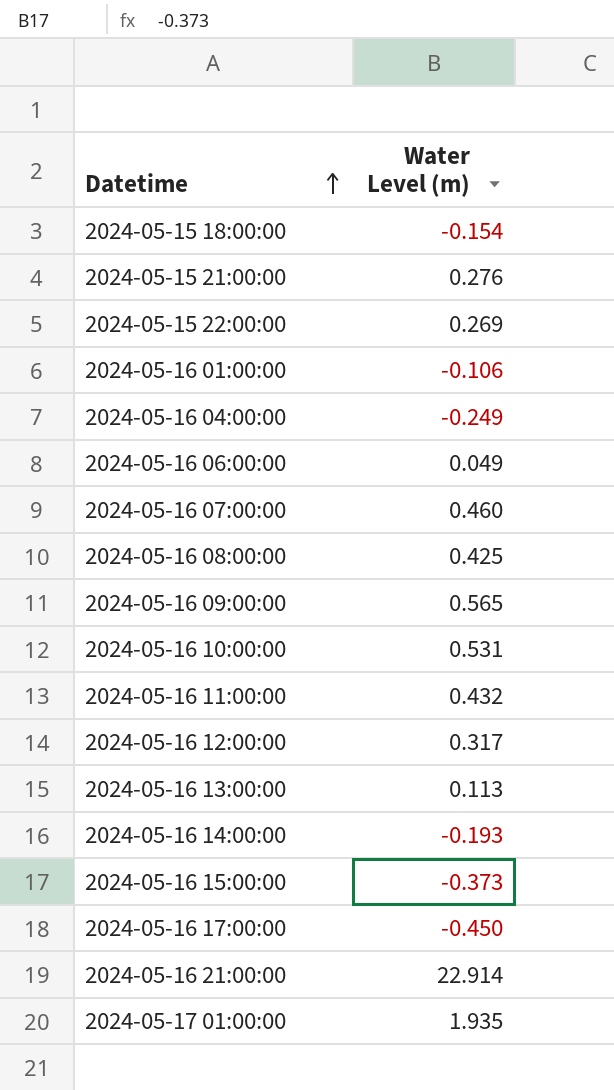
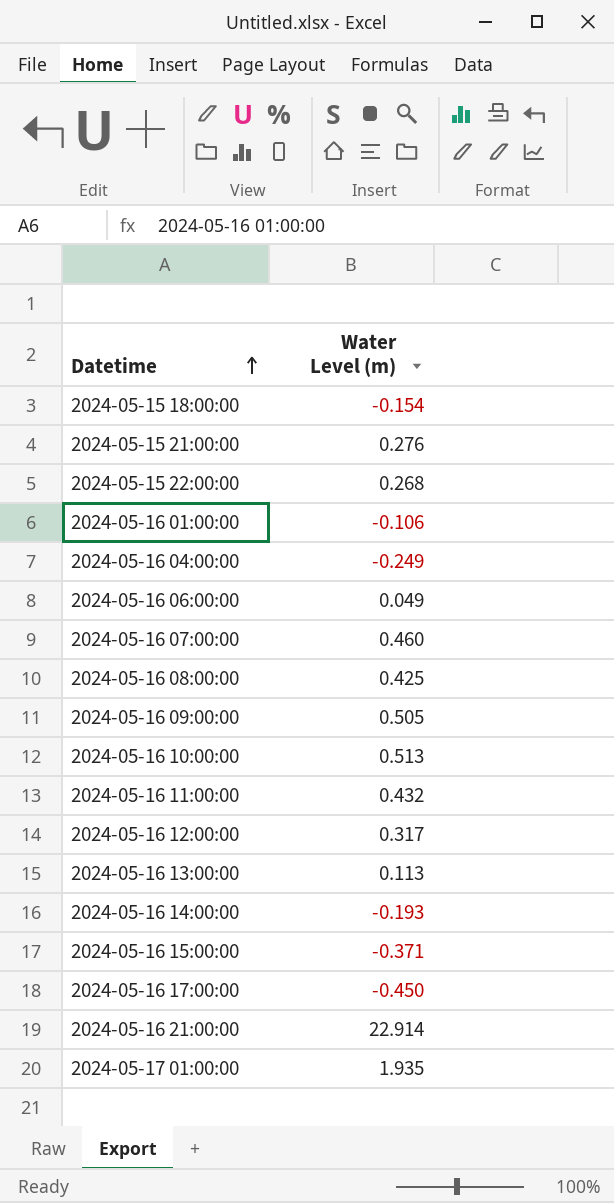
2024-05-15 22:00:00 | Water Level (m): 0.269 -> 0.268
2024-05-16 09:00:00 | Water Level (m): 0.565 -> 0.505
2024-05-16 10:00:00 | Water Level (m): 0.531 -> 0.513
2024-05-16 15:00:00 | Water Level (m): -0.373 -> -0.371

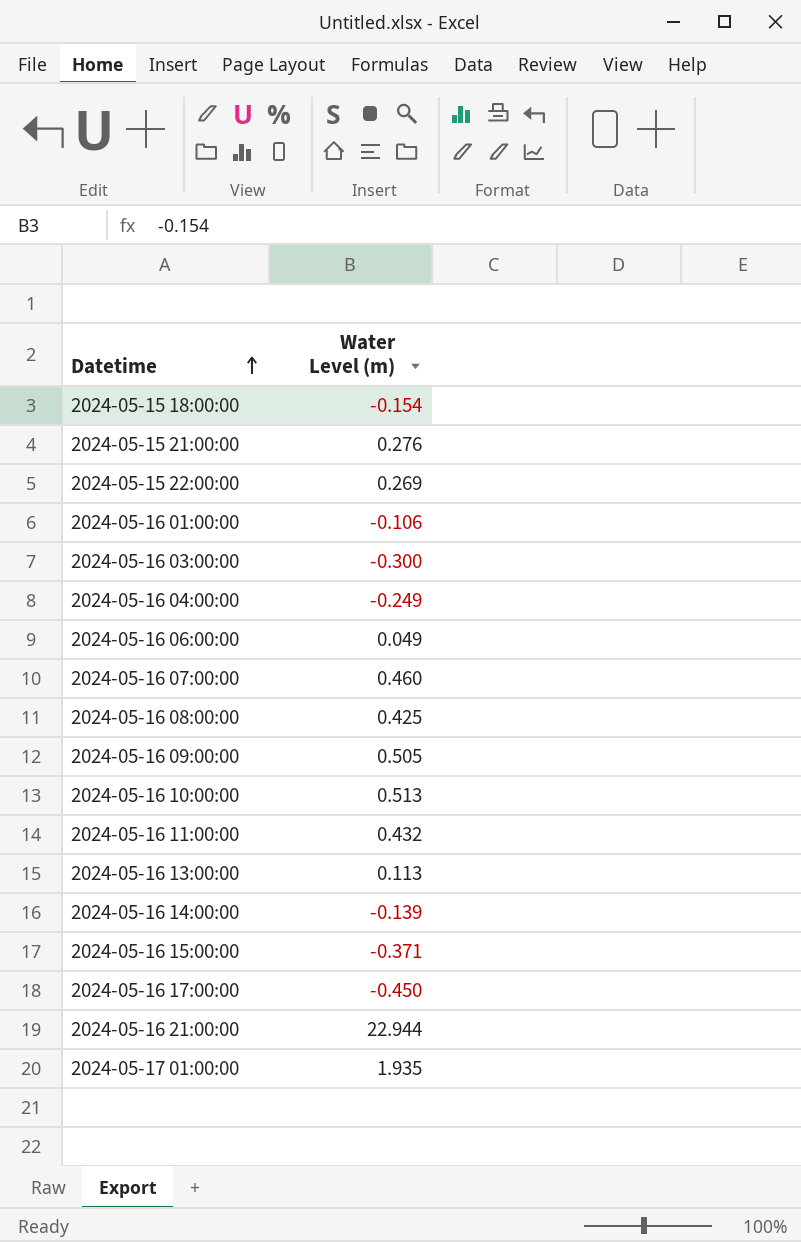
row 2024-05-16 12:00:00: 0.317 -> none
2024-05-15 22:00:00 | Water Level (m): 0.268 -> 0.269
row 2024-05-16 03:00:00: none -> -0.300
2024-05-16 14:00:00 | Water Level (m): -0.193 -> -0.139
2024-05-16 21:00:00 | Water Level (m): 22.914 -> 22.944

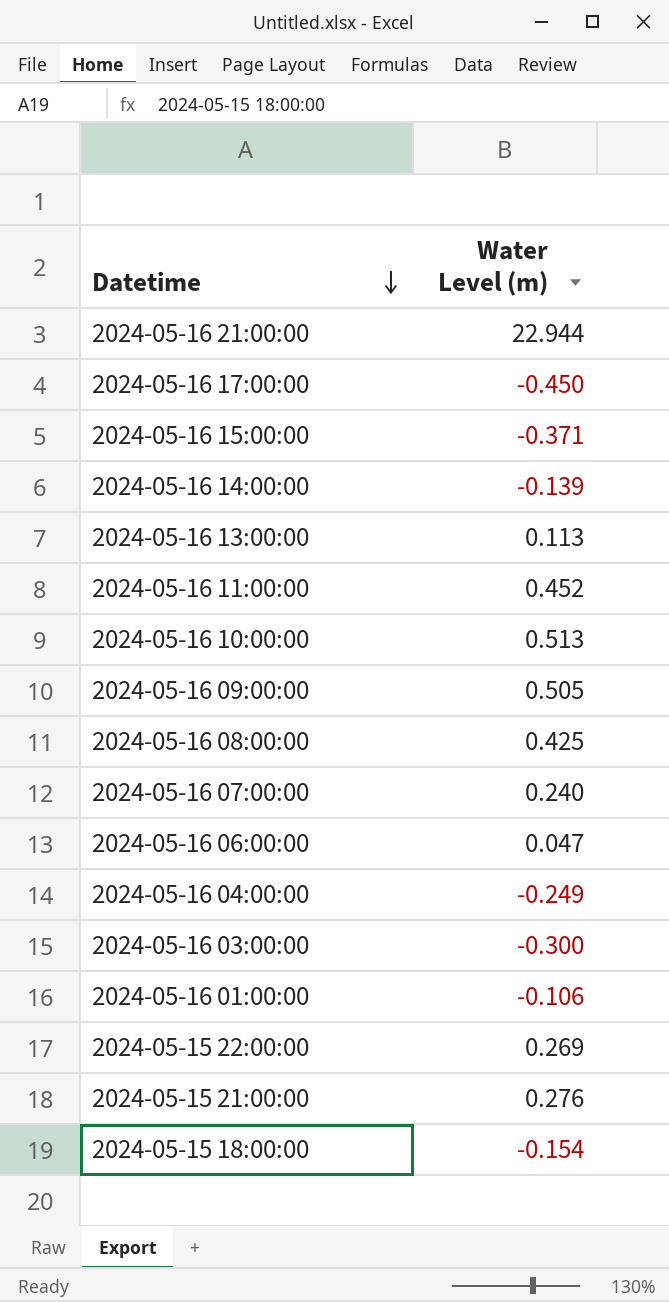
row order: Datetime ascending -> Datetime descending
row 2024-05-17 01:00:00: 1.935 -> none
2024-05-16 11:00:00 | Water Level (m): 0.432 -> 0.452
2024-05-16 07:00:00 | Water Level (m): 0.460 -> 0.240
2024-05-16 06:00:00 | Water Level (m): 0.049 -> 0.047

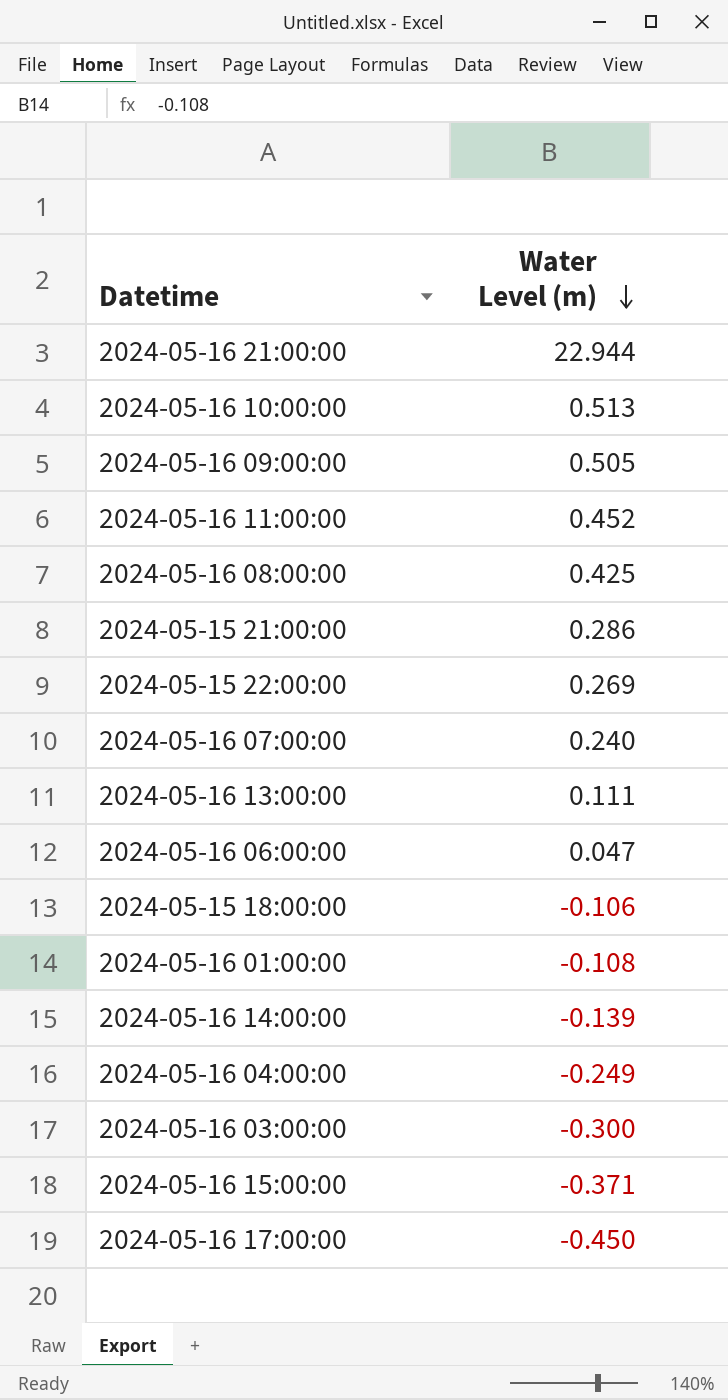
row order: Datetime descending -> Water Level (m) descending
2024-05-15 21:00:00 | Water Level (m): 0.276 -> 0.286
2024-05-16 13:00:00 | Water Level (m): 0.113 -> 0.111
2024-05-15 18:00:00 | Water Level (m): -0.154 -> -0.106
2024-05-16 01:00:00 | Water Level (m): -0.106 -> -0.108

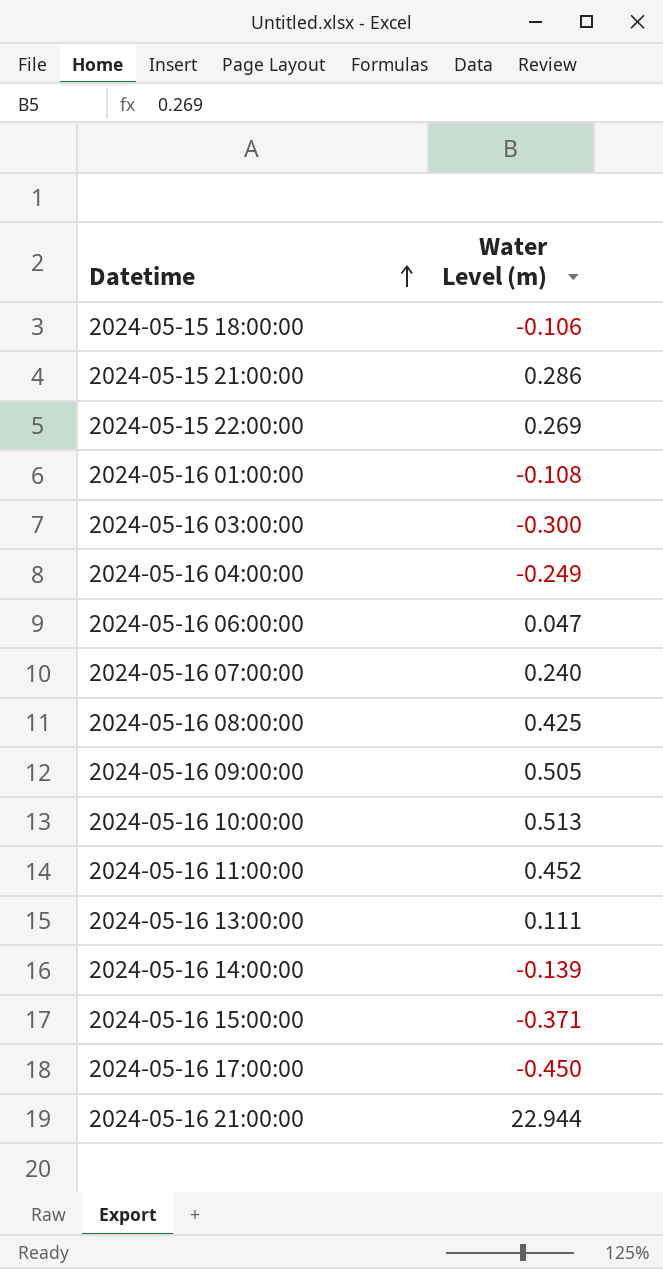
row order: Water Level (m) descending -> Datetime ascending

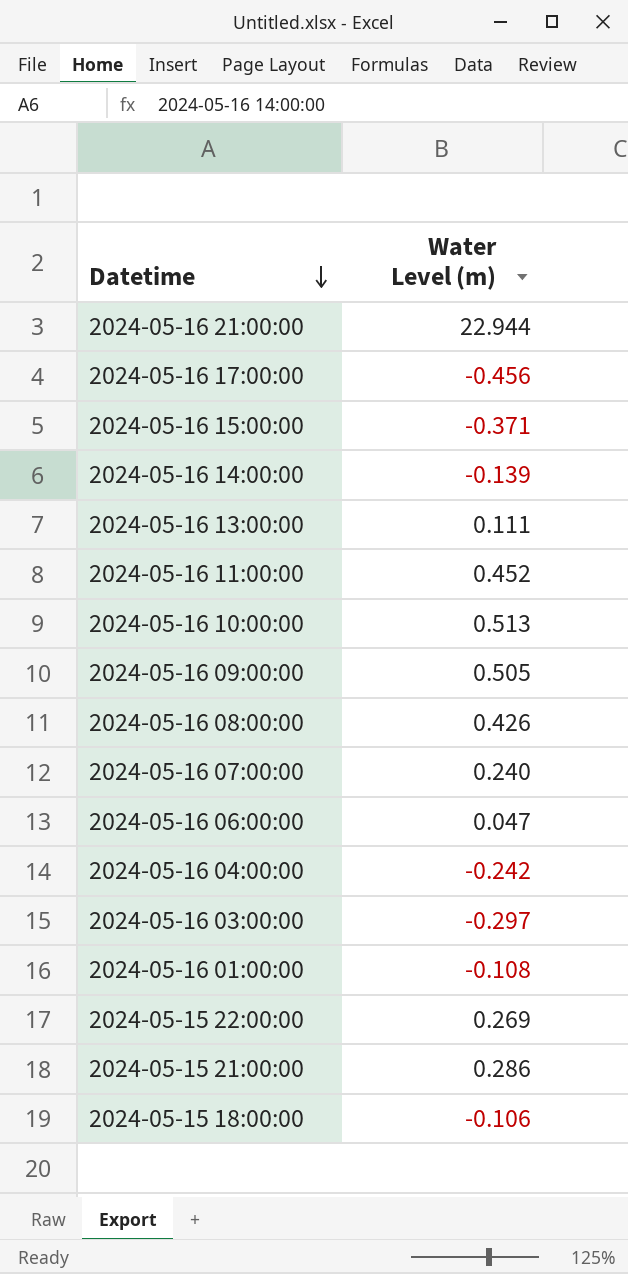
row order: Datetime ascending -> Datetime descending
2024-05-16 17:00:00 | Water Level (m): -0.450 -> -0.456
2024-05-16 08:00:00 | Water Level (m): 0.425 -> 0.426
2024-05-16 04:00:00 | Water Level (m): -0.249 -> -0.242
2024-05-16 03:00:00 | Water Level (m): -0.300 -> -0.297

